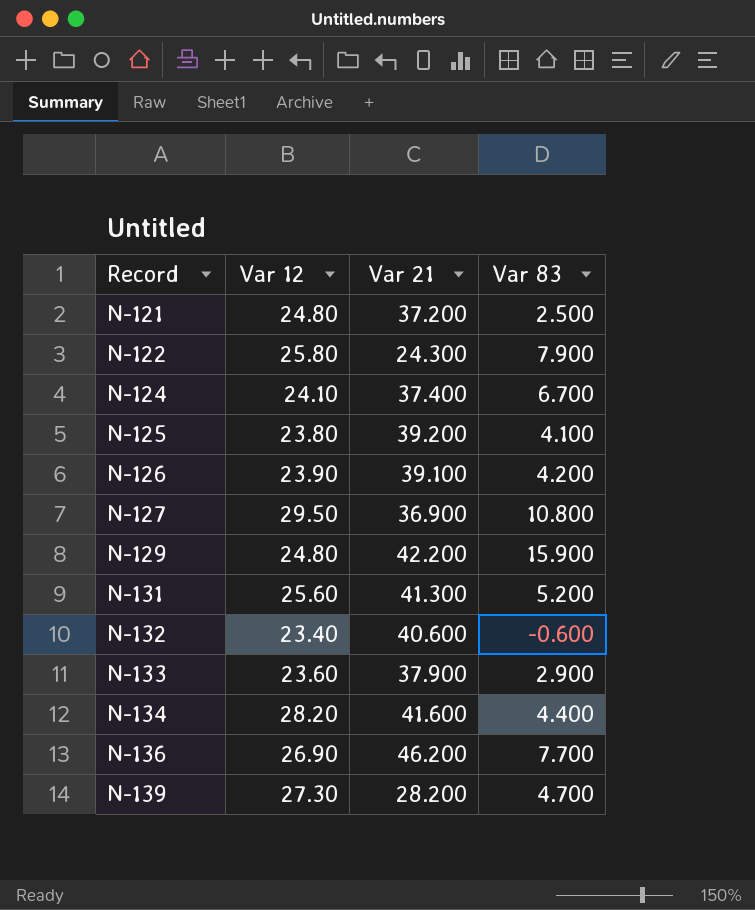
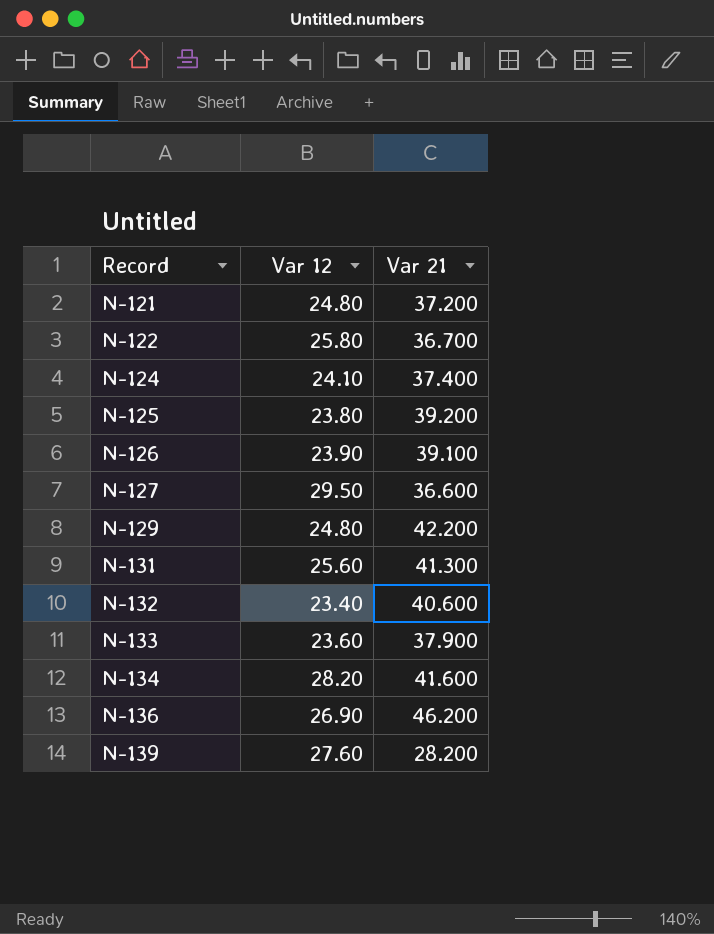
column Var 83 | position: 4 -> none
N-122 | Var 21: 24.300 -> 36.700
N-127 | Var 21: 36.900 -> 36.600
N-139 | Var 12: 27.30 -> 27.60

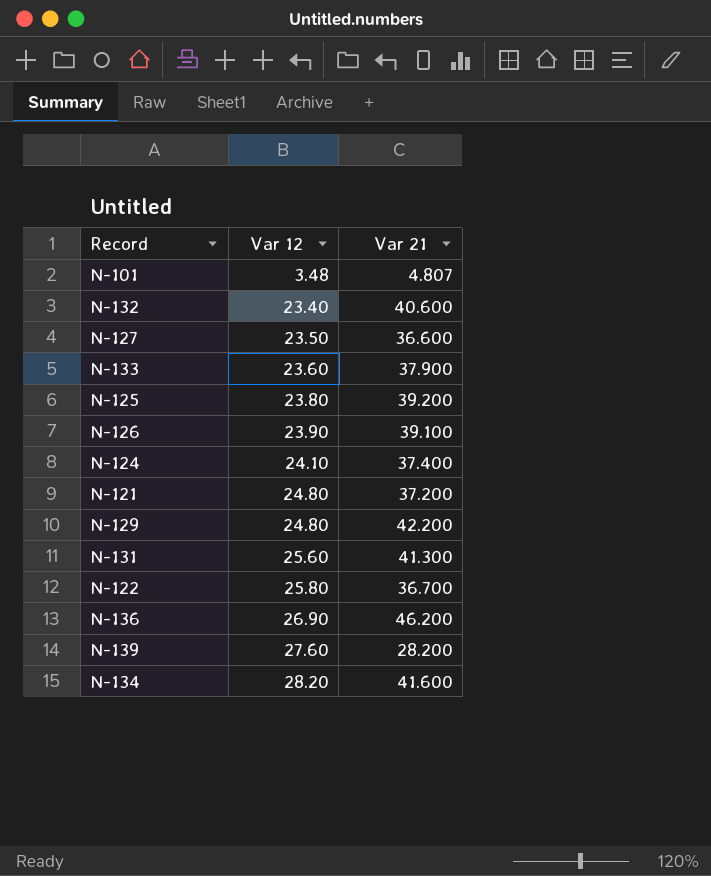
row order: Record ascending -> Var 12 ascending
row N-101: none -> 3.48 | 4.807
N-127 | Var 12: 29.50 -> 23.50

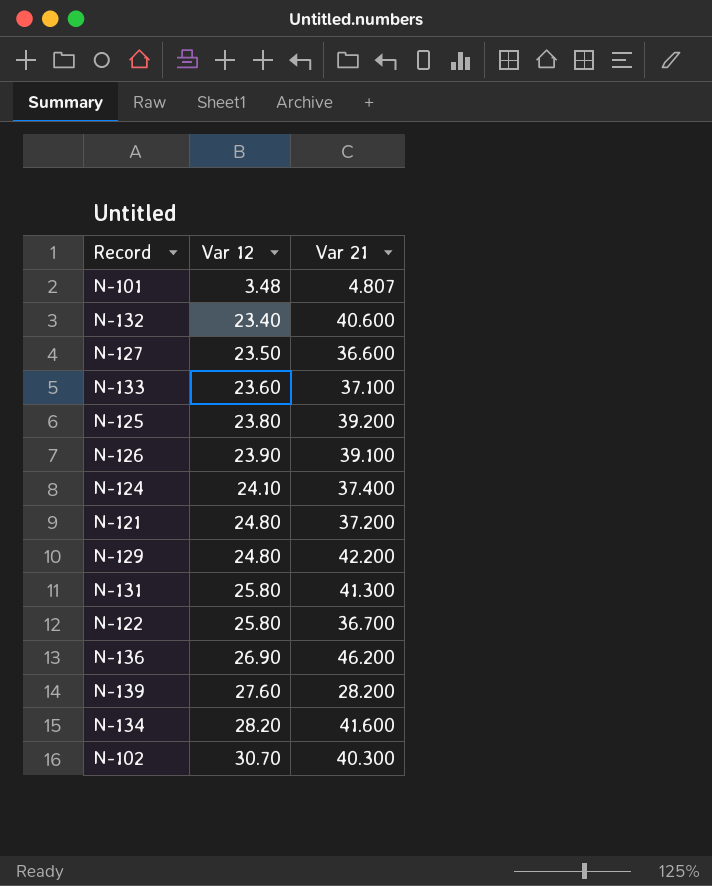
N-133 | Var 21: 37.900 -> 37.100
N-131 | Var 12: 25.60 -> 25.80
row N-102: none -> 30.70 | 40.300

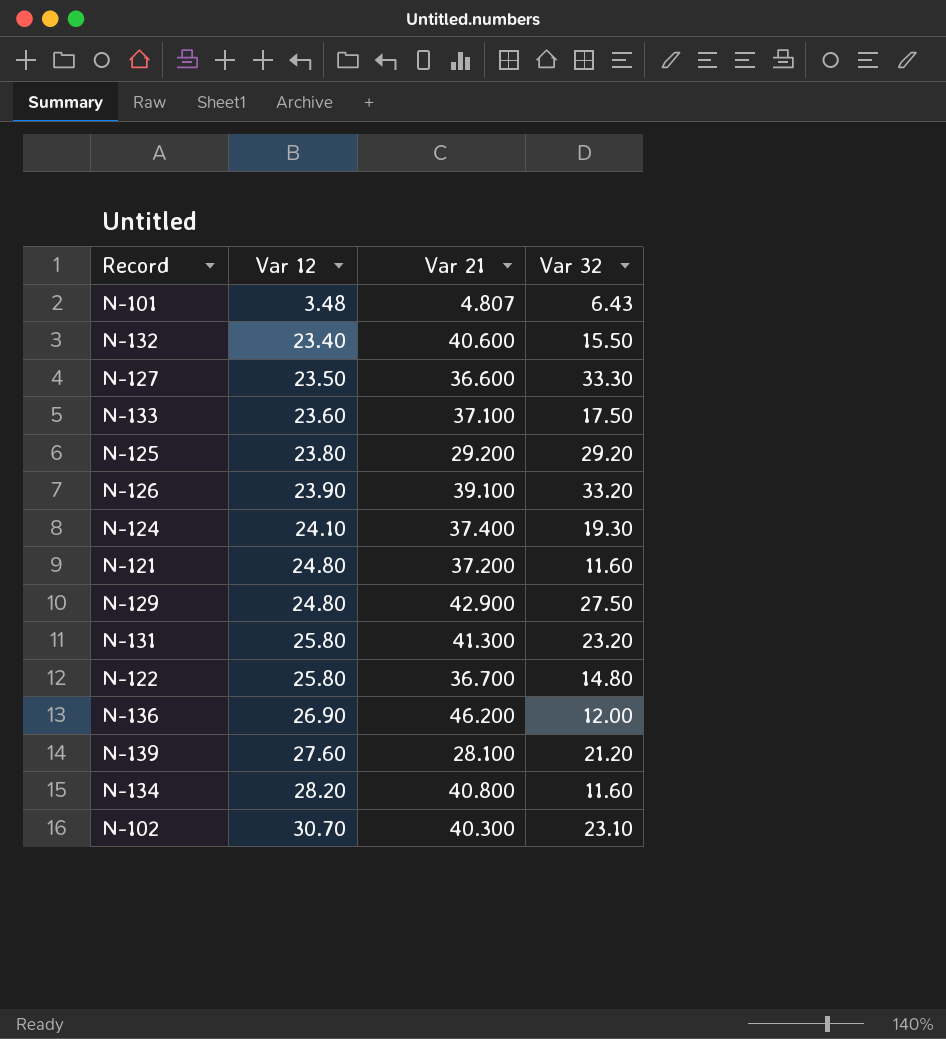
column Var 32 | position: none -> 4
N-125 | Var 21: 39.200 -> 29.200
N-129 | Var 21: 42.200 -> 42.900
N-139 | Var 21: 28.200 -> 28.100
N-134 | Var 21: 41.600 -> 40.800

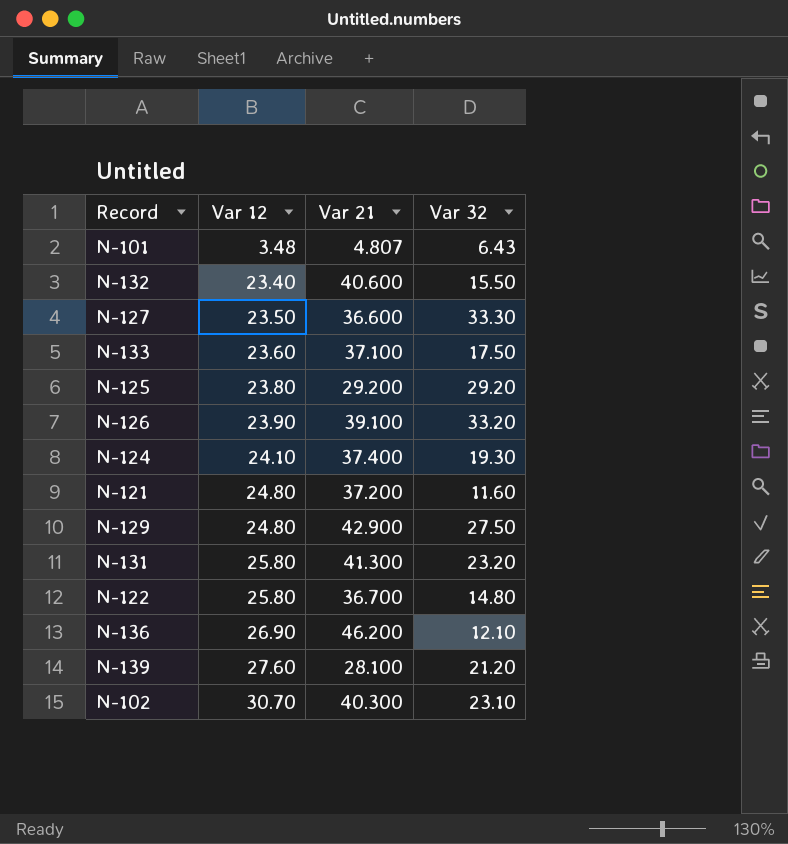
row N-134: 28.20 | 40.800 | 11.60 -> none
N-136 | Var 32: 12.00 -> 12.10

